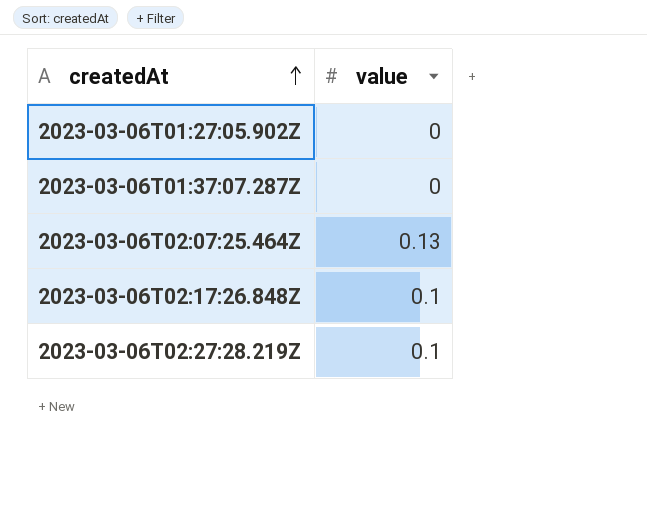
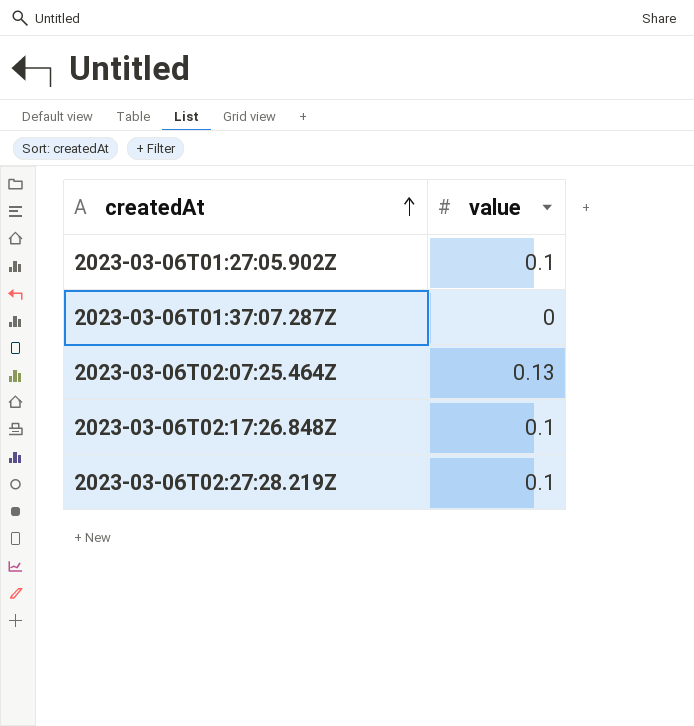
2023-03-06T01:27:05.902Z | value: 0 -> 0.1

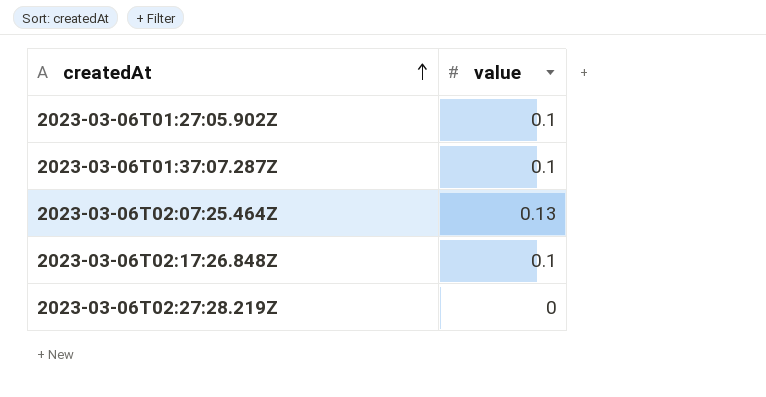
2023-03-06T01:37:07.287Z | value: 0 -> 0.1
2023-03-06T02:27:28.219Z | value: 0.1 -> 0

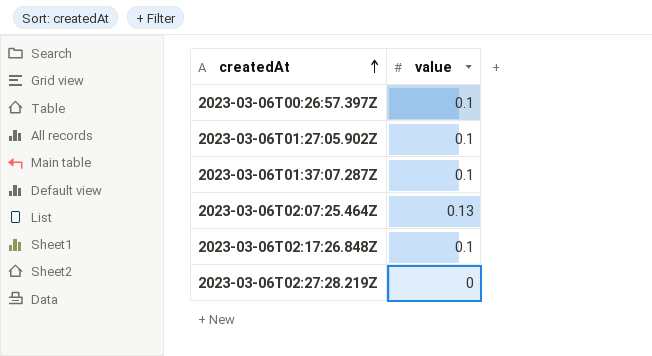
row 2023-03-06T00:26:57.397Z: none -> 0.1

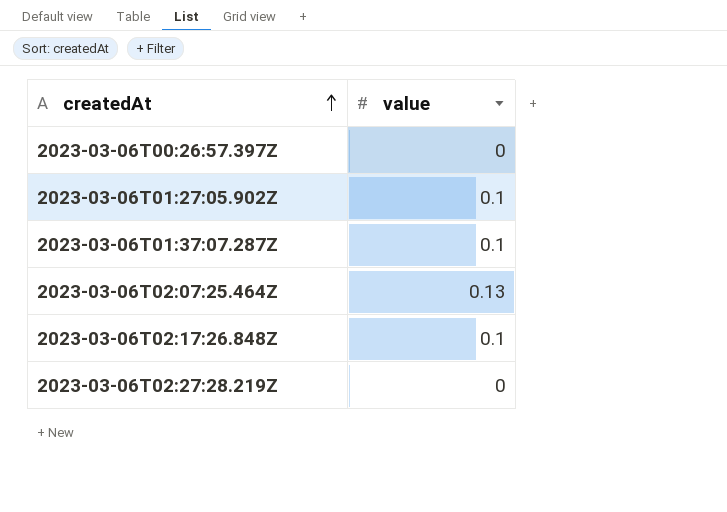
2023-03-06T00:26:57.397Z | value: 0.1 -> 0

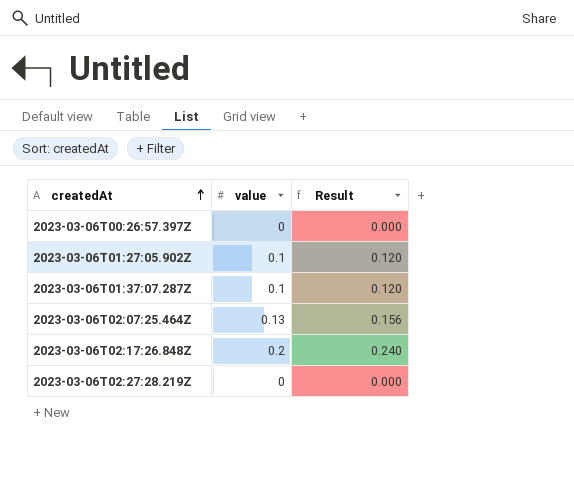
column Result | formula: none -> [value] * 1.2
2023-03-06T02:17:26.848Z | value: 0.1 -> 0.2

